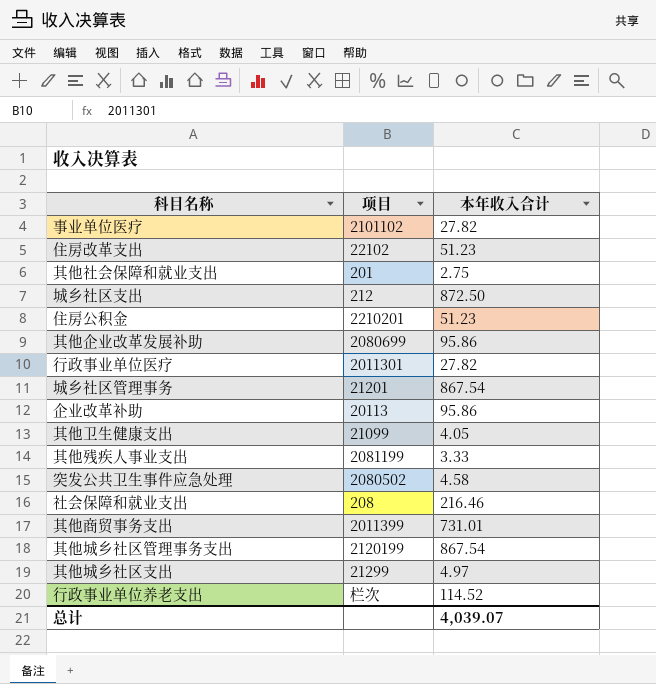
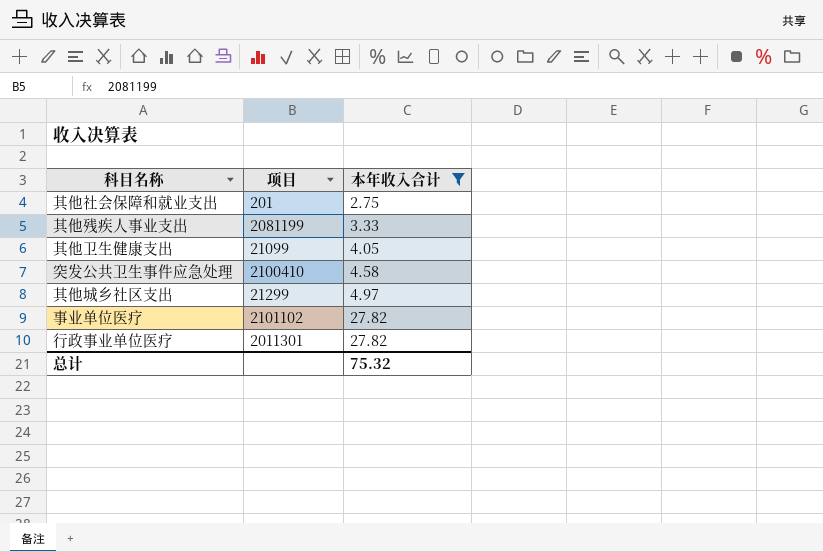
filter: none -> 本年收入合计 <= 27.82
row order: none -> 本年收入合计 ascending
突发公共卫生事件应急处理 | 项目: 2080502 -> 2100410
总计 | 本年收入合计: 4,039.07 -> 75.32

